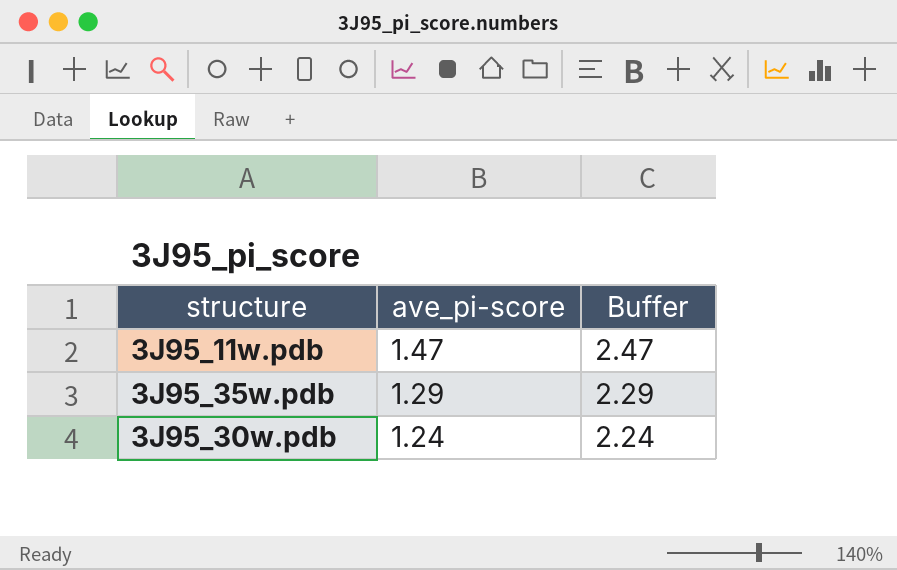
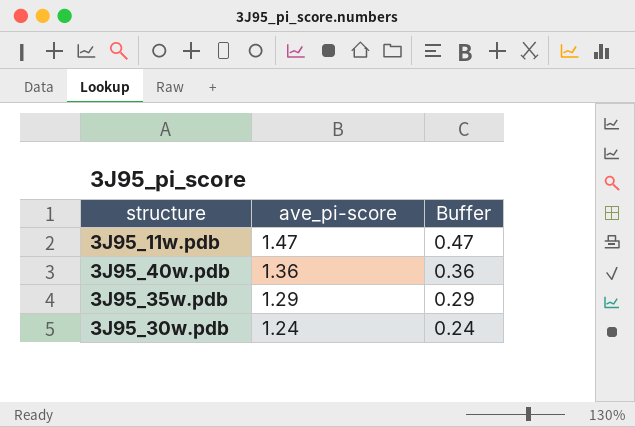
column Buffer | formula: [ave_pi-score] + 1 -> [ave_pi-score] - 1
row 3J95_40w.pdb: none -> 1.36 | 0.36

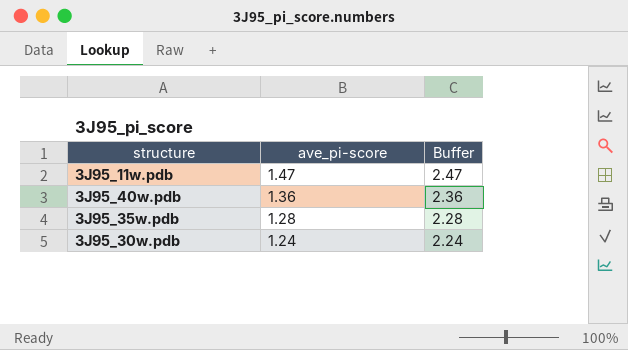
column Buffer | formula: [ave_pi-score] - 1 -> [ave_pi-score] + 1
3J95_35w.pdb | ave_pi-score: 1.29 -> 1.28

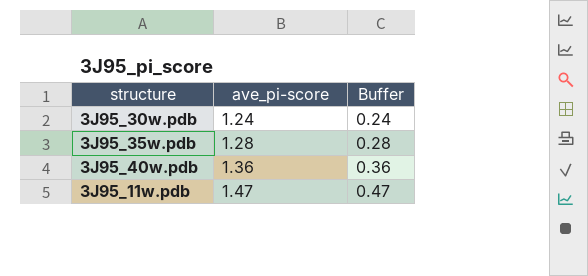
row order: ave_pi-score descending -> ave_pi-score ascending
column Buffer | formula: [ave_pi-score] + 1 -> [ave_pi-score] - 1

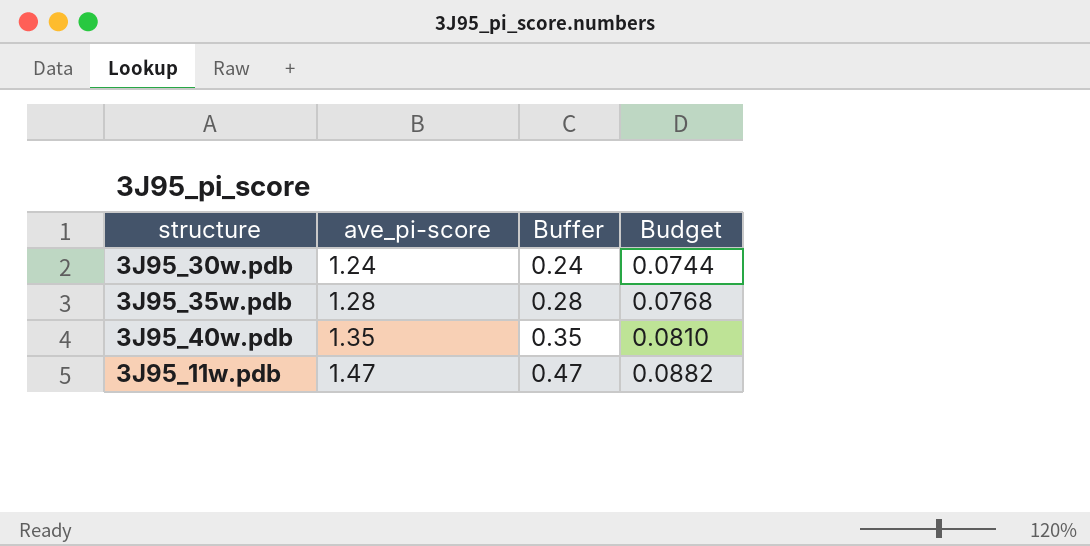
column Budget | formula: none -> [ave_pi-score] * 0.06
3J95_40w.pdb | ave_pi-score: 1.36 -> 1.35
3J95_40w.pdb | Buffer: 0.36 -> 0.35

